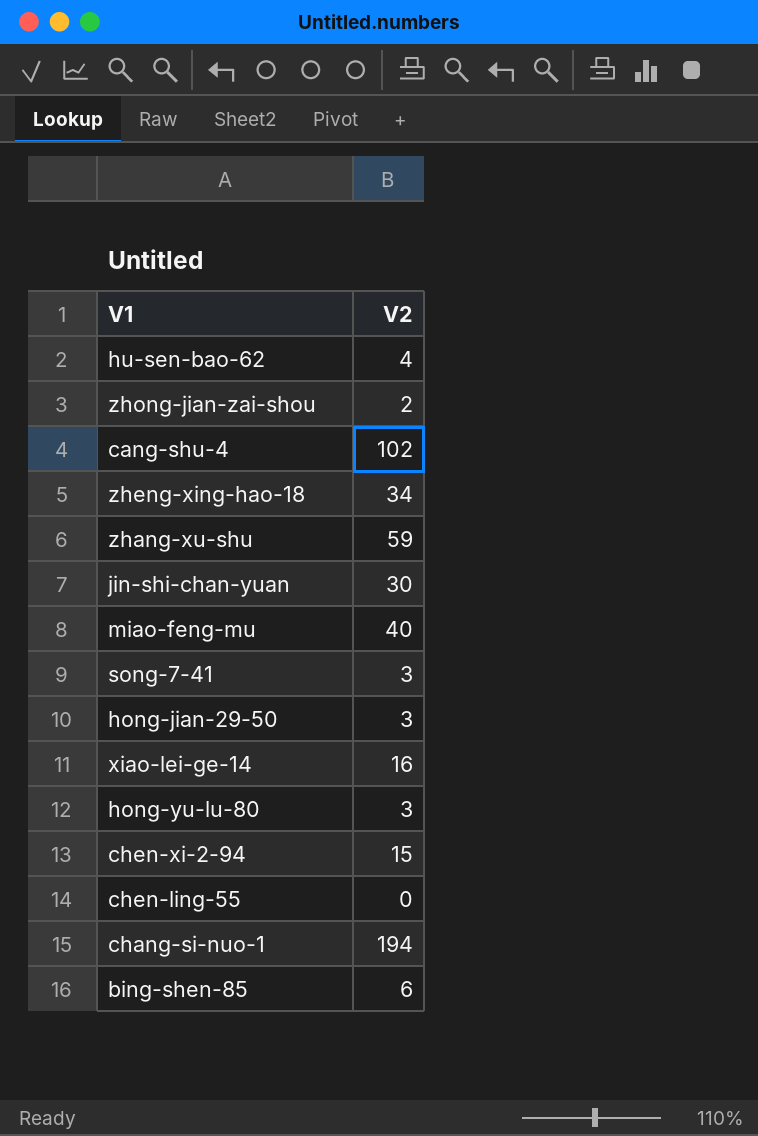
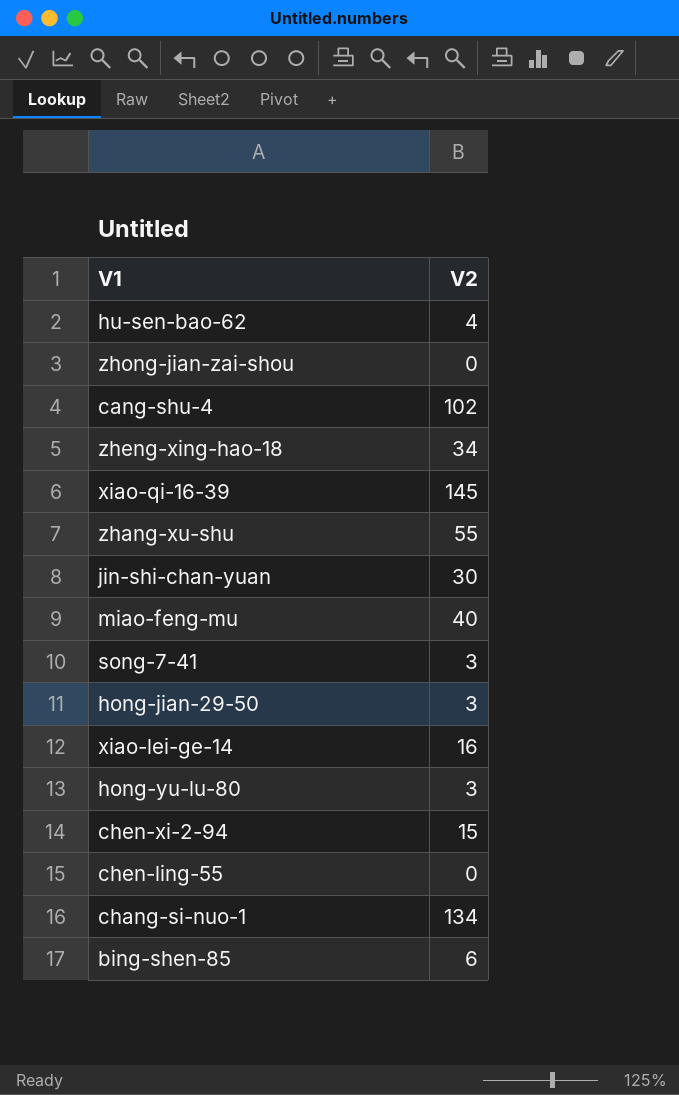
zhong-jian-zai-shou | V2: 2 -> 0
row xiao-qi-16-39: none -> 145
zhang-xu-shu | V2: 59 -> 55
chang-si-nuo-1 | V2: 194 -> 134

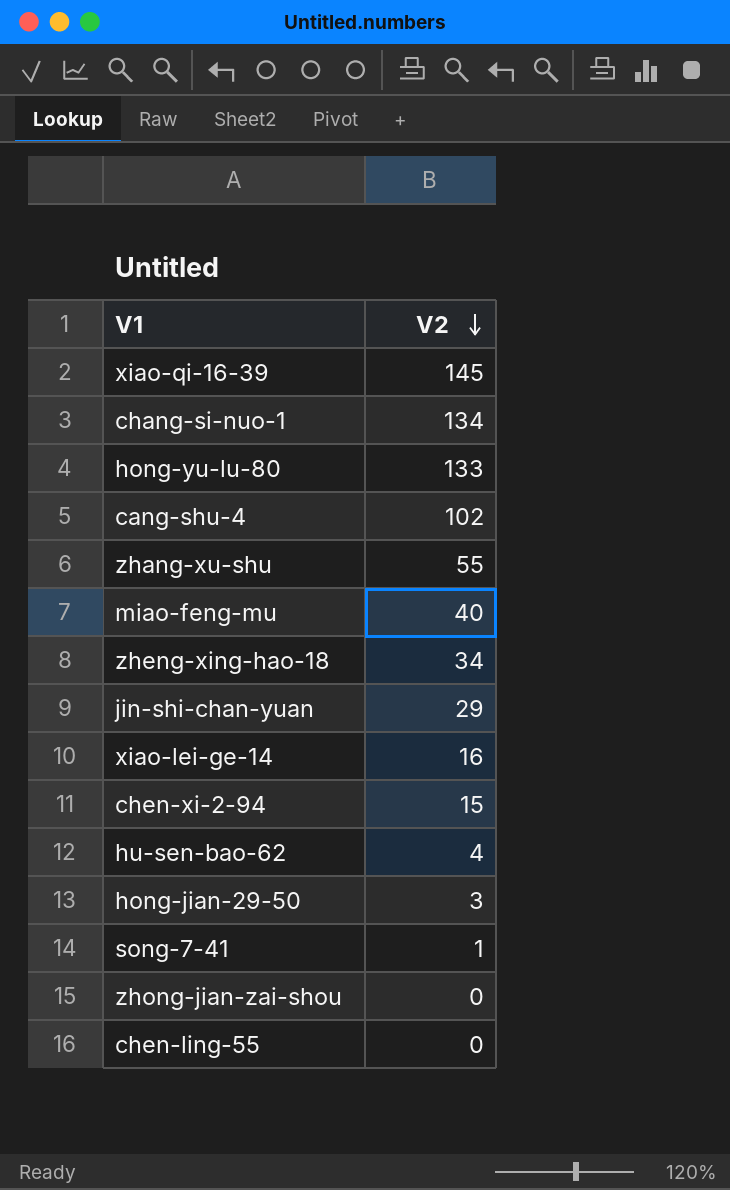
row order: none -> V2 descending
row bing-shen-85: 6 -> none
hong-yu-lu-80 | V2: 3 -> 133
jin-shi-chan-yuan | V2: 30 -> 29
song-7-41 | V2: 3 -> 1

